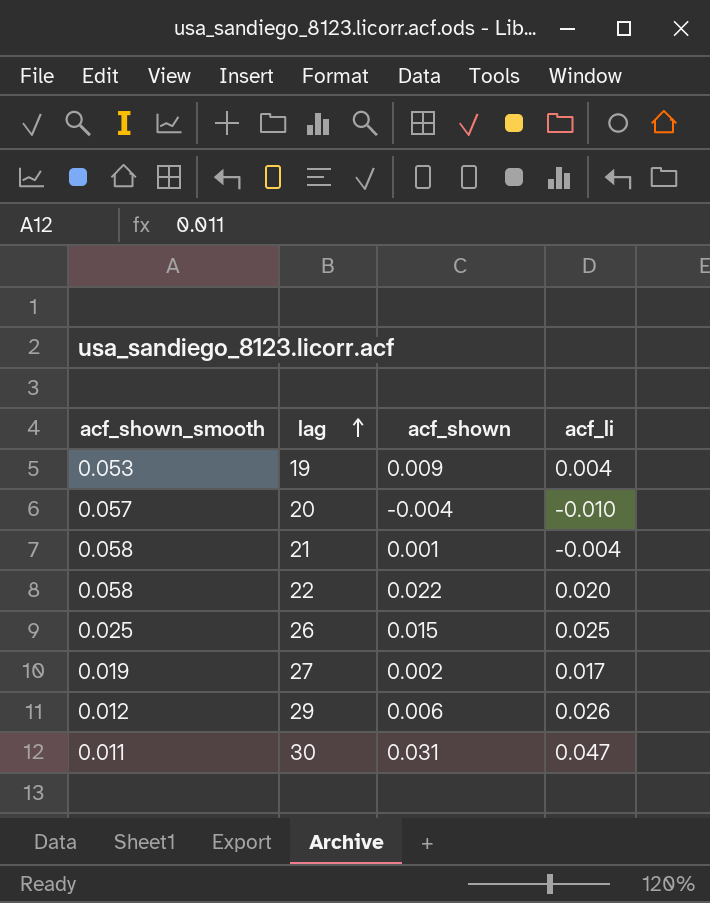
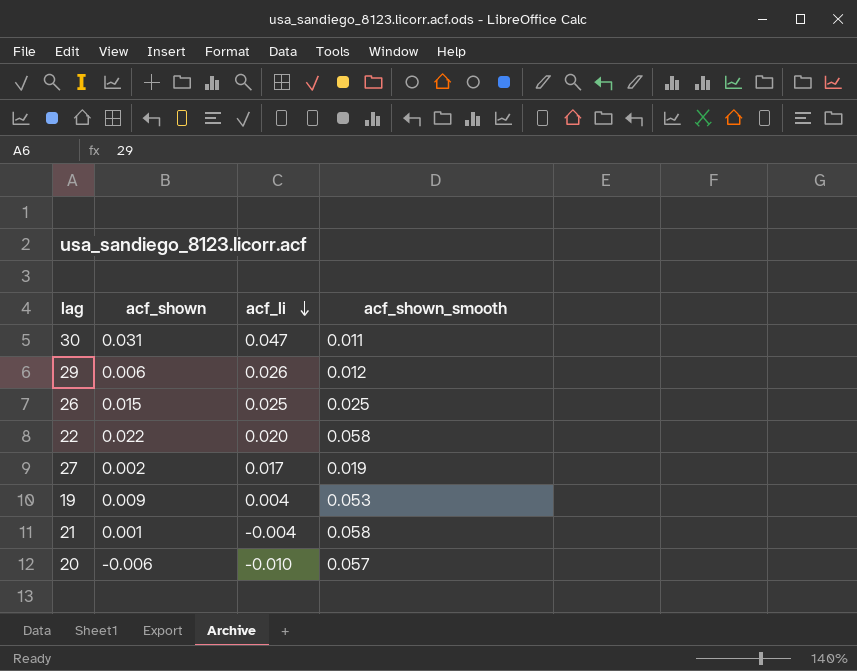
row order: lag ascending -> acf_li descending
column acf_shown_smooth | position: 1 -> 4
20 | acf_shown: -0.004 -> -0.006

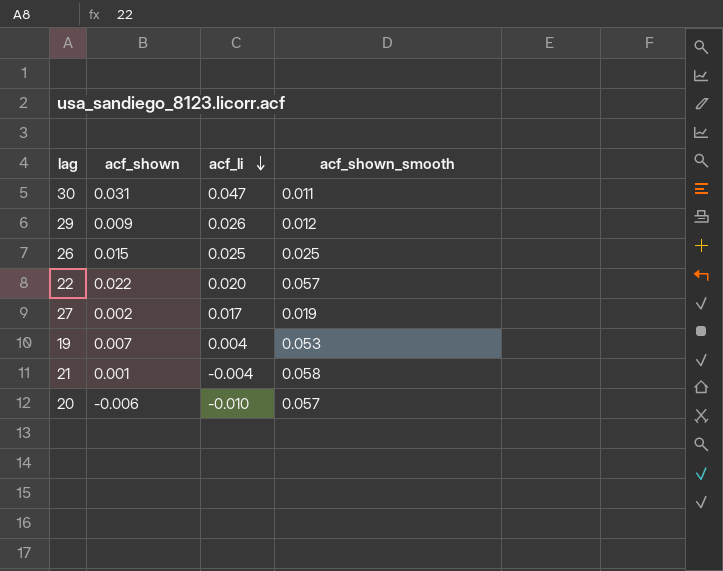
29 | acf_shown: 0.006 -> 0.009
22 | acf_shown_smooth: 0.058 -> 0.057
19 | acf_shown: 0.009 -> 0.007

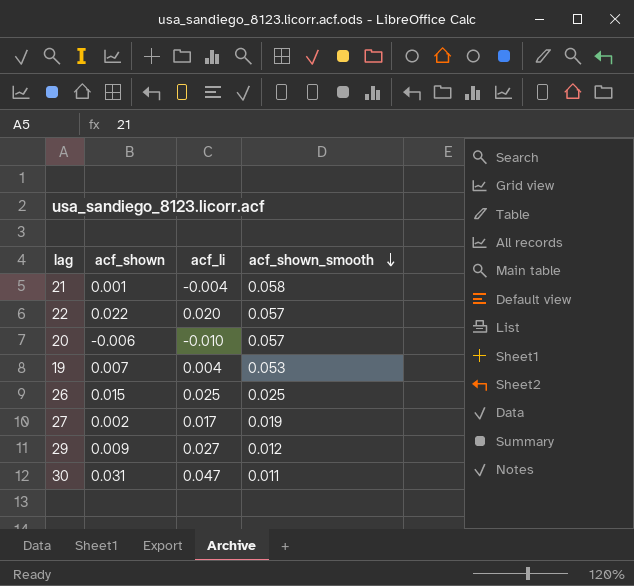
row order: acf_li descending -> acf_shown_smooth descending
29 | acf_li: 0.026 -> 0.027

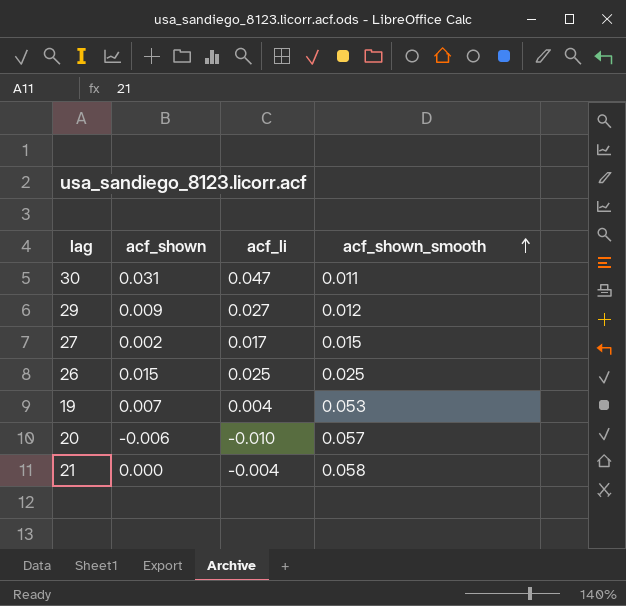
row order: acf_shown_smooth descending -> acf_shown_smooth ascending
row 22: 0.022 | 0.020 | 0.057 -> none
27 | acf_shown_smooth: 0.019 -> 0.015
21 | acf_shown: 0.001 -> 0.000

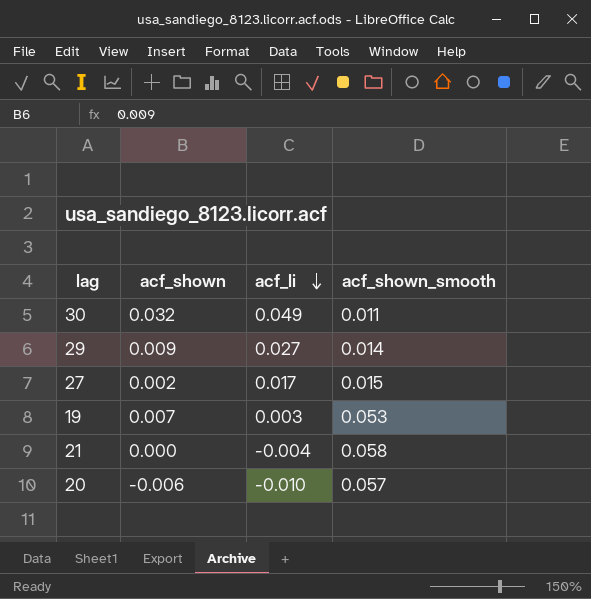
row order: acf_shown_smooth ascending -> acf_li descending
row 26: 0.015 | 0.025 | 0.025 -> none
30 | acf_shown: 0.031 -> 0.032
30 | acf_li: 0.047 -> 0.049
29 | acf_shown_smooth: 0.012 -> 0.014
19 | acf_li: 0.004 -> 0.003

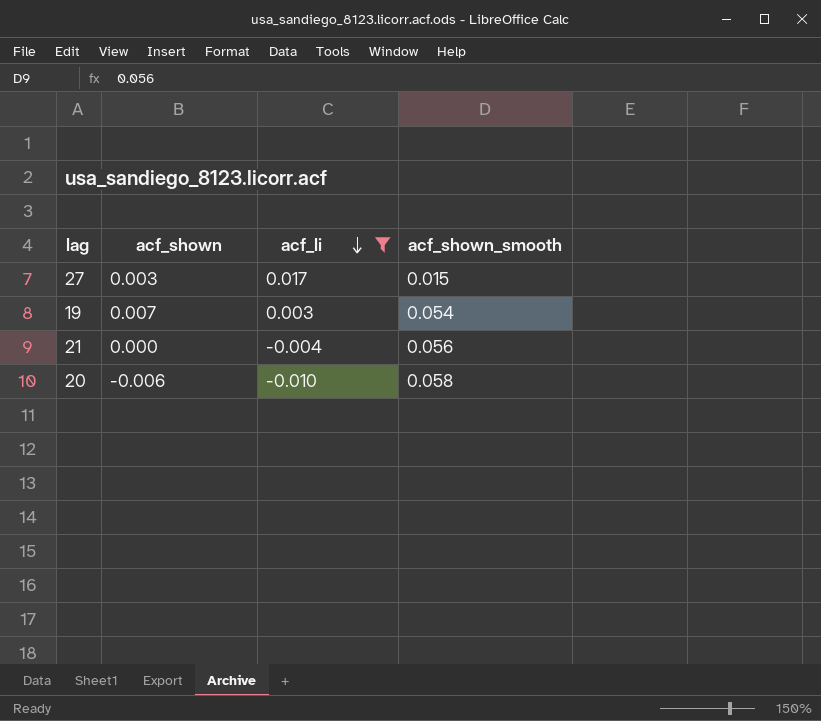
filter: none -> acf_li <= 0.017
27 | acf_shown: 0.002 -> 0.003
19 | acf_shown_smooth: 0.053 -> 0.054
21 | acf_shown_smooth: 0.058 -> 0.056
20 | acf_shown_smooth: 0.057 -> 0.058

